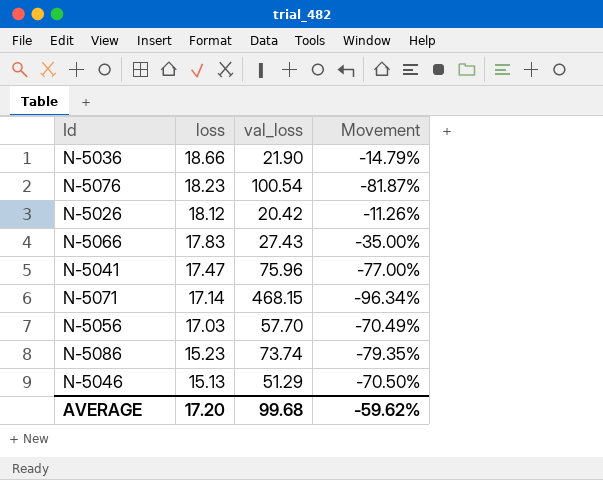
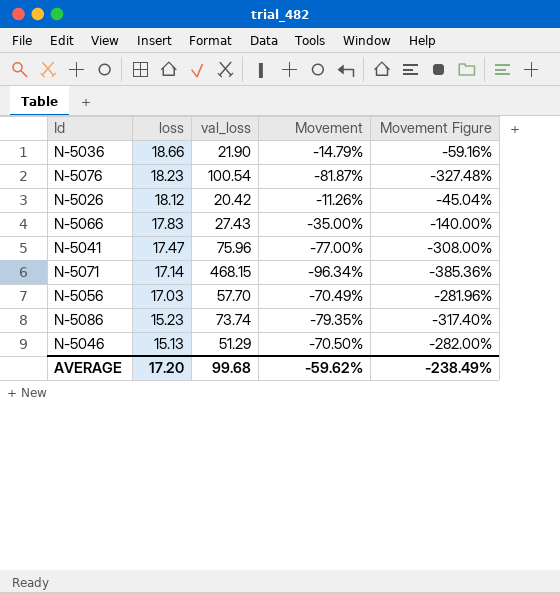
column Movement Figure | formula: none -> [Movement] * 4

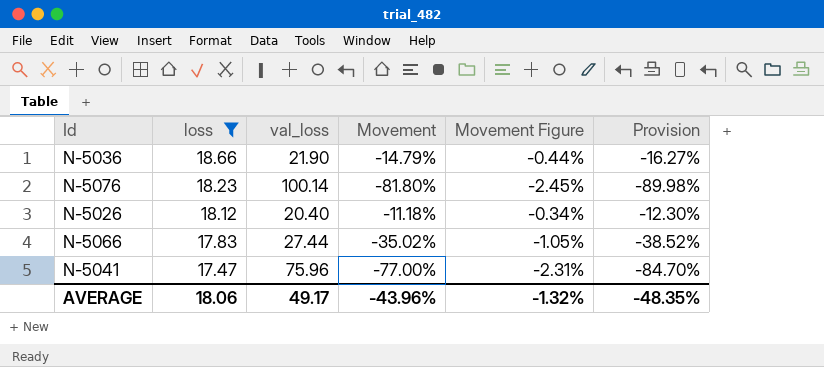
filter: none -> loss >= 17.47
column Movement Figure | formula: [Movement] * 4 -> [Movement] * 0.03
column Provision | formula: none -> [Movement] * 1.1
N-5076 | val_loss: 100.54 -> 100.14
N-5076 | Movement: -81.87% -> -81.80%
N-5026 | val_loss: 20.42 -> 20.40
N-5026 | Movement: -11.26% -> -11.18%
N-5066 | val_loss: 27.43 -> 27.44
N-5066 | Movement: -35.00% -> -35.02%
AVERAGE | loss: 17.20 -> 18.06
AVERAGE | val_loss: 99.68 -> 49.17
AVERAGE | Movement: -59.62% -> -43.96%
AVERAGE | Movement Figure: -238.49% -> -1.32%

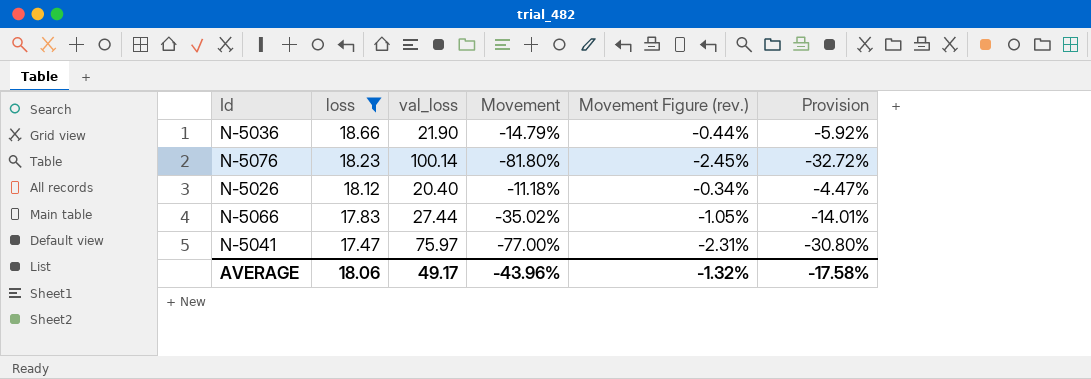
column name: Movement Figure -> Movement Figure (rev.)
column Provision | formula: [Movement] * 1.1 -> [Movement] * 0.4
N-5041 | val_loss: 75.96 -> 75.97
AVERAGE | Provision: -48.35% -> -17.58%

